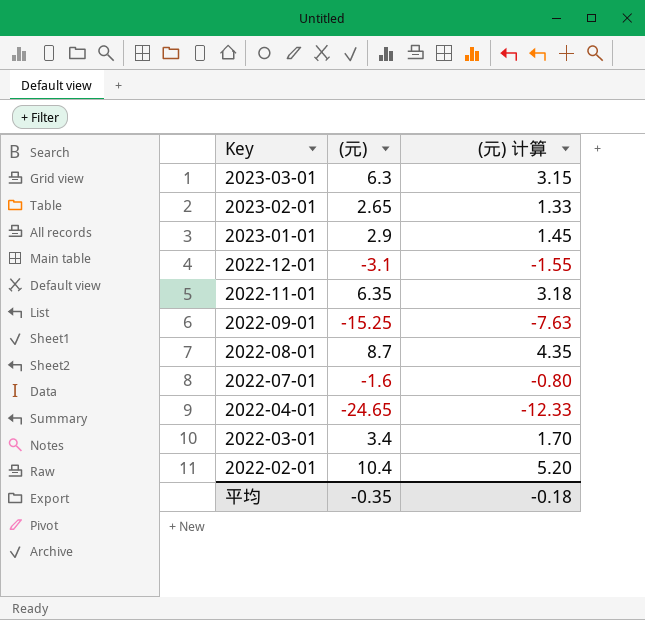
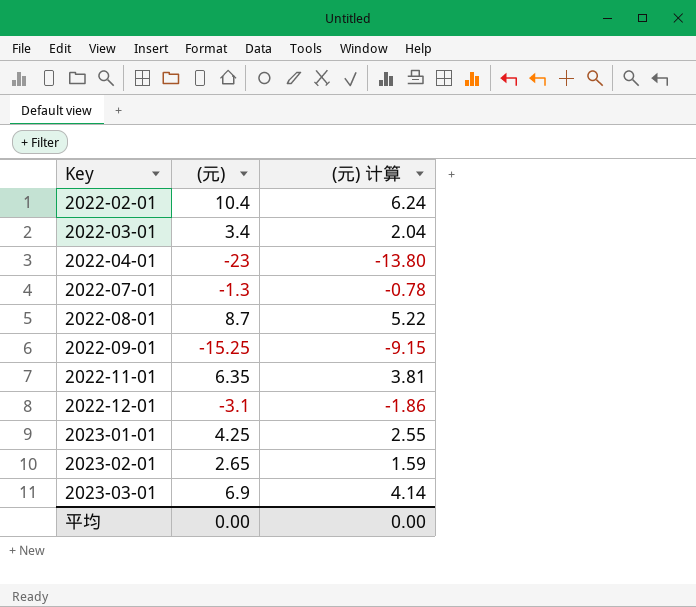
row order: Key descending -> Key ascending
column (元) 计算 | formula: [(元)] * 0.5 -> [(元)] * 0.6
2022-04-01 | (元): -24.65 -> -23
2022-07-01 | (元): -1.6 -> -1.3
2023-01-01 | (元): 2.9 -> 4.25
2023-03-01 | (元): 6.3 -> 6.9
平均 | (元): -0.35 -> 0.00
平均 | (元) 计算: -0.18 -> 0.00

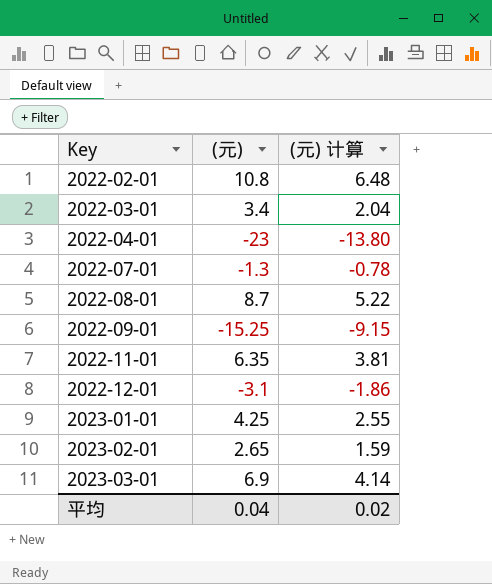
2022-02-01 | (元): 10.4 -> 10.8
2022-02-01 | (元) 计算: 6.24 -> 6.48
平均 | (元): 0.00 -> 0.04
平均 | (元) 计算: 0.00 -> 0.02

